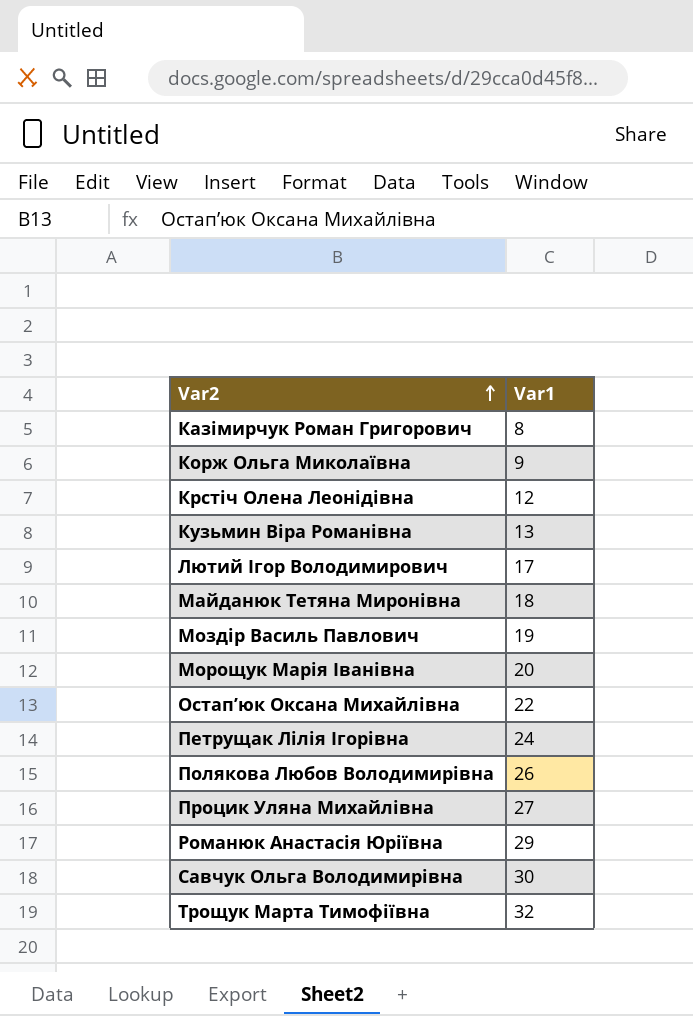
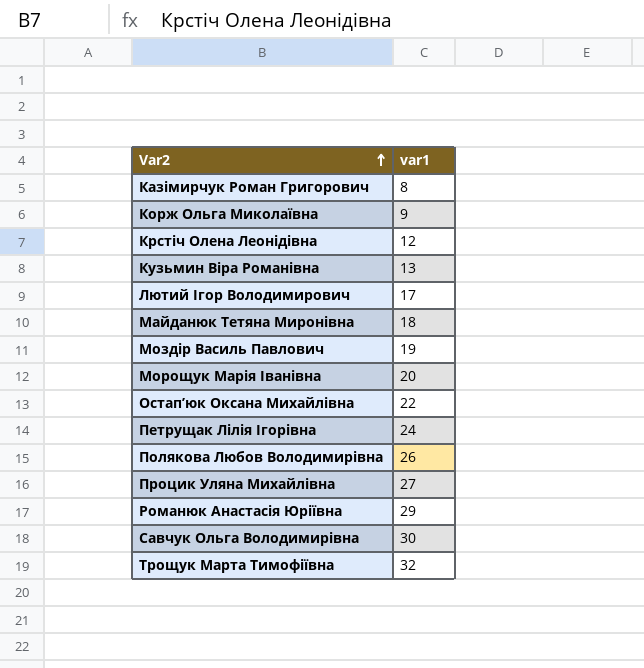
column name: Var1 -> var1

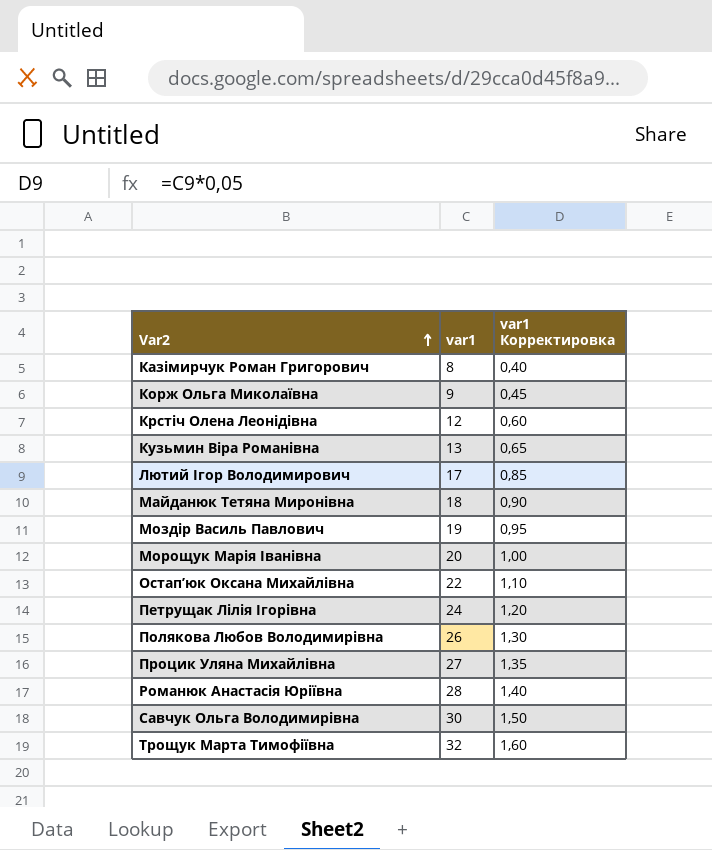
column var1 Корректировка | formula: none -> [var1] * 0,05
Романюк Анастасія Юріївна | var1: 29 -> 28

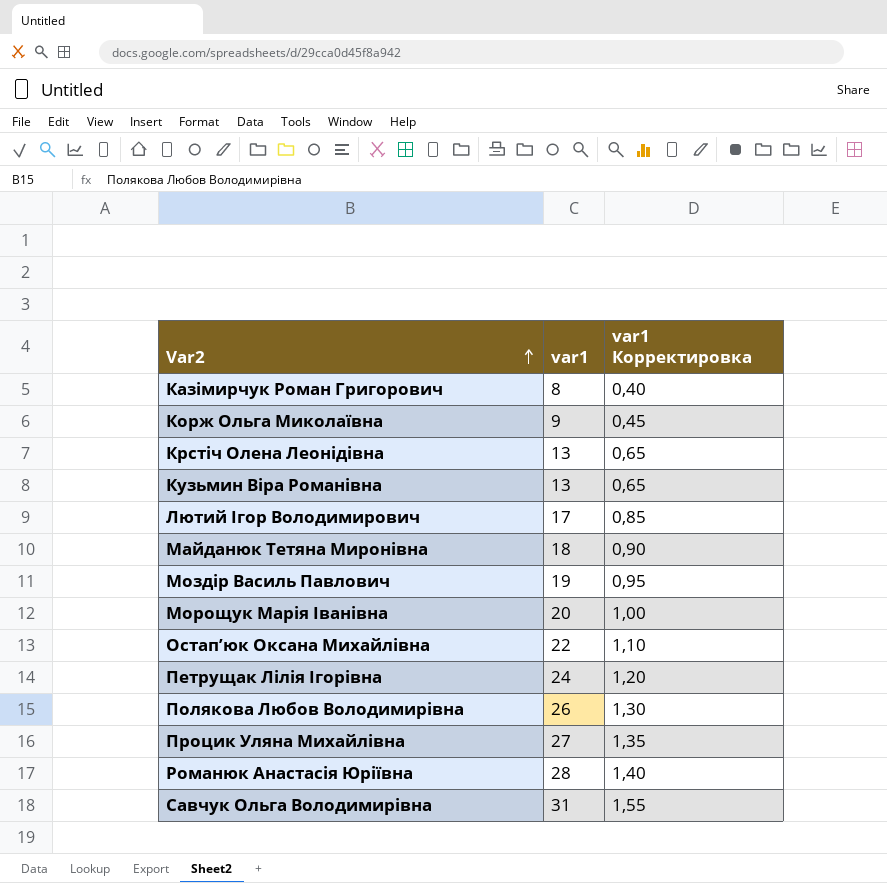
row Трощук Марта Тимофіївна: 32 | 1,60 -> none
Крстіч Олена Леонідівна | var1: 12 -> 13
Крстіч Олена Леонідівна | var1 Корректировка: 0,60 -> 0,65
Савчук Ольга Володимирівна | var1: 30 -> 31
Савчук Ольга Володимирівна | var1 Корректировка: 1,50 -> 1,55

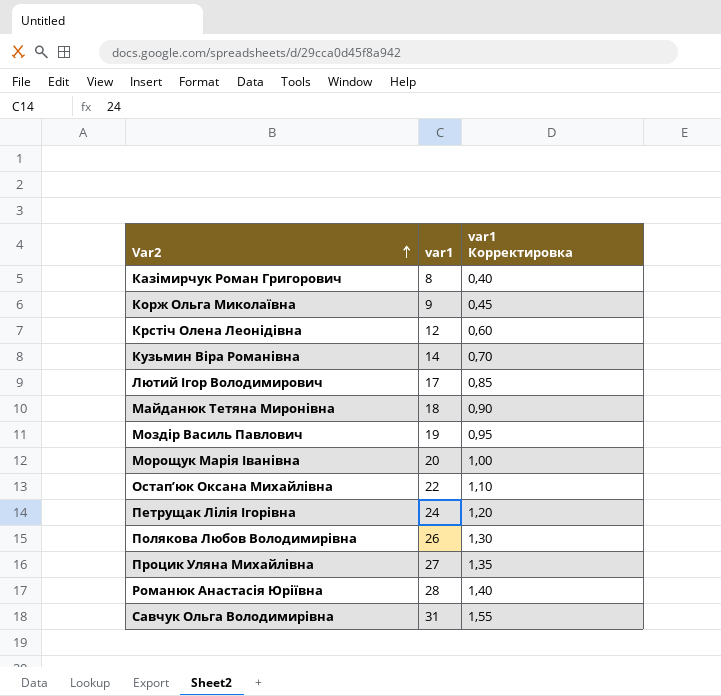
Крстіч Олена Леонідівна | var1: 13 -> 12
Крстіч Олена Леонідівна | var1 Корректировка: 0,65 -> 0,60
Кузьмин Віра Романівна | var1: 13 -> 14
Кузьмин Віра Романівна | var1 Корректировка: 0,65 -> 0,70

